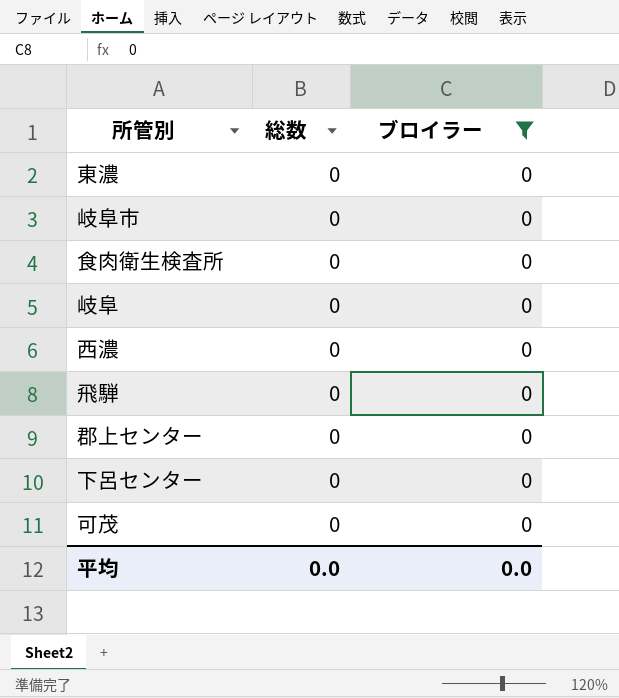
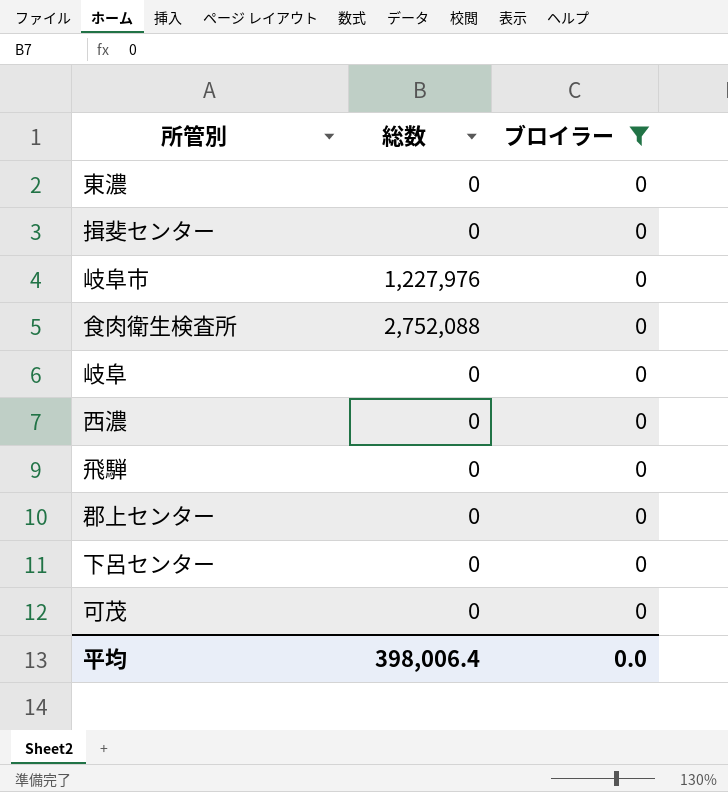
row 揖斐センター: none -> 0 | 0
岐阜市 | 総数: 0 -> 1,227,976
食肉衛生検査所 | 総数: 0 -> 2,752,088
平均 | 総数: 0.0 -> 398,006.4

